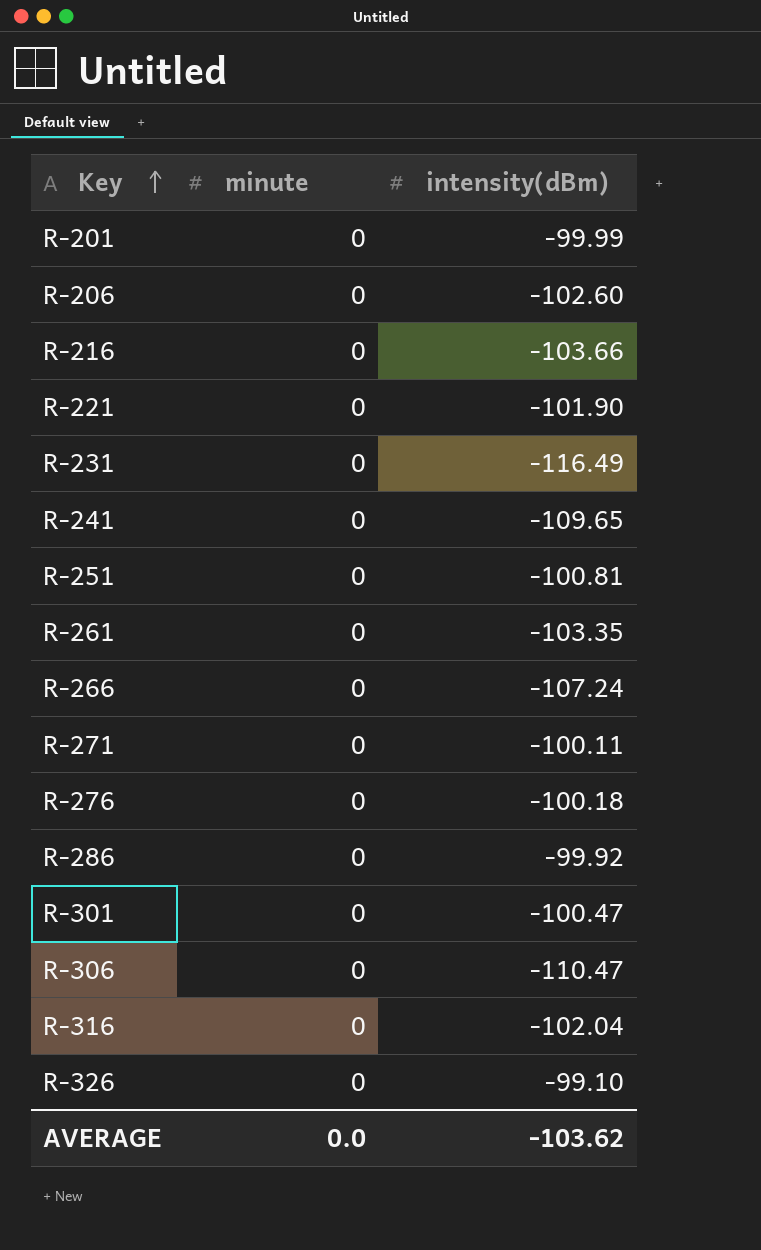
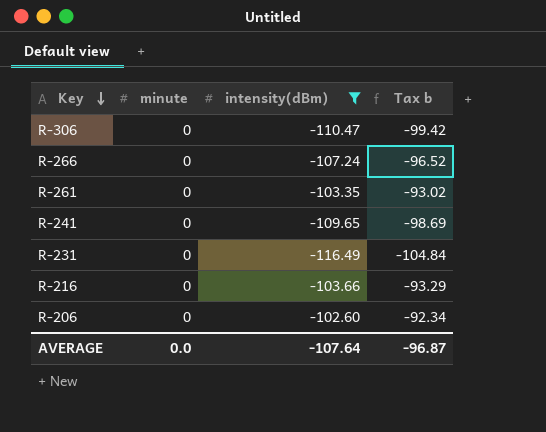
filter: none -> intensity(dBm) <= -102.60
row order: Key ascending -> Key descending
column Tax b | formula: none -> [intensity(dBm)] * 0.9
AVERAGE | intensity(dBm): -103.62 -> -107.64

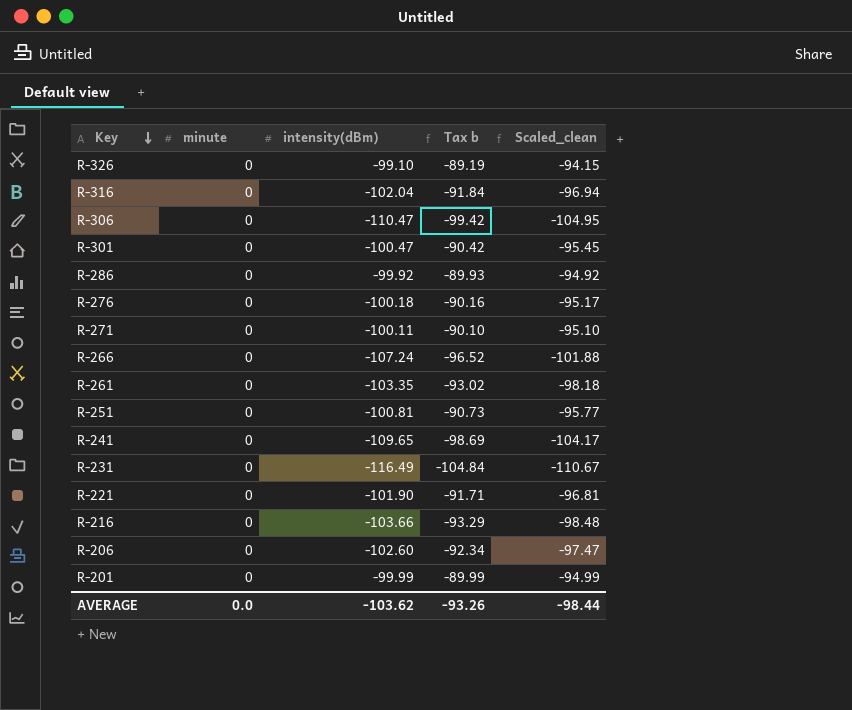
filter: intensity(dBm) <= -102.60 -> none
column Scaled_clean | formula: none -> [intensity(dBm)] * 0.95
AVERAGE | intensity(dBm): -107.64 -> -103.62
AVERAGE | Tax b: -96.87 -> -93.26

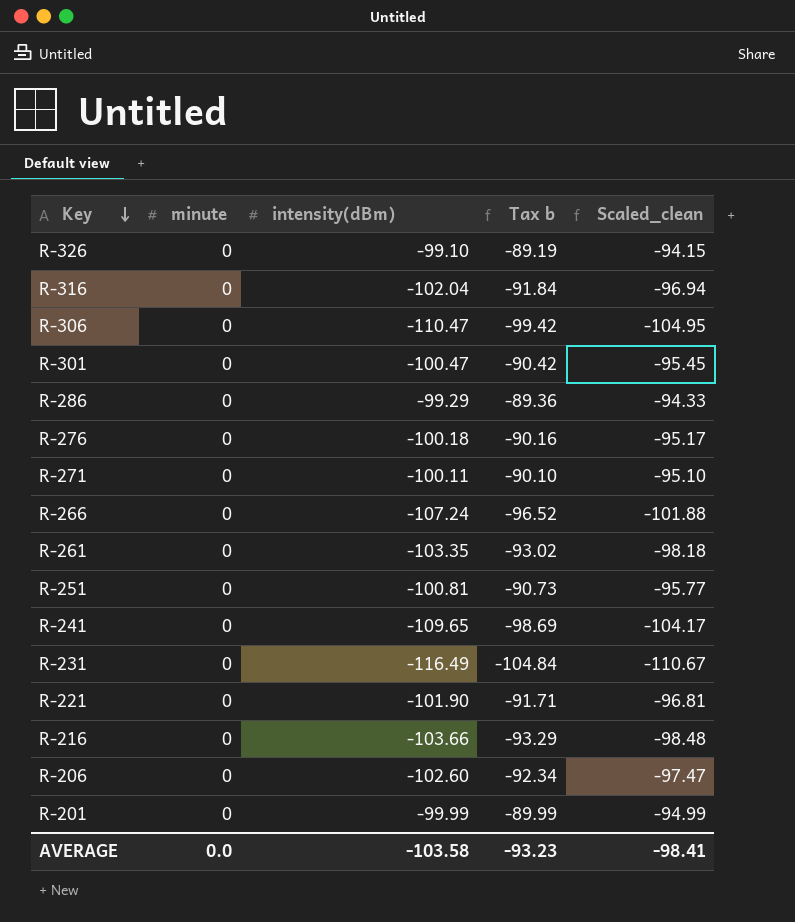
R-286 | intensity(dBm): -99.92 -> -99.29
R-286 | Tax b: -89.93 -> -89.36
R-286 | Scaled_clean: -94.92 -> -94.33
AVERAGE | intensity(dBm): -103.62 -> -103.58
AVERAGE | Tax b: -93.26 -> -93.23
AVERAGE | Scaled_clean: -98.44 -> -98.41

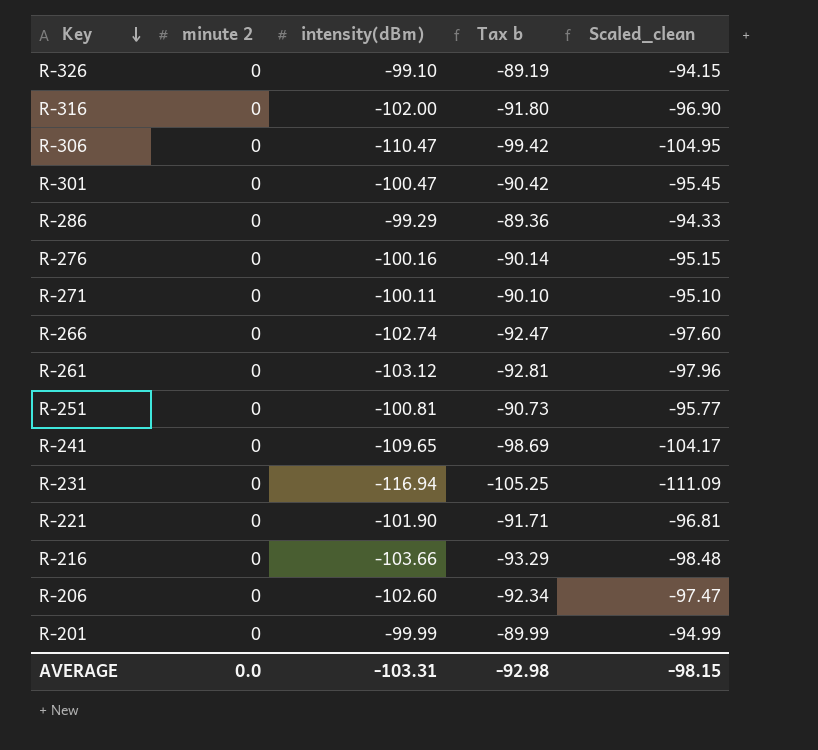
column name: minute -> minute 2
R-316 | intensity(dBm): -102.04 -> -102.00
R-316 | Tax b: -91.84 -> -91.80
R-316 | Scaled_clean: -96.94 -> -96.90
R-276 | intensity(dBm): -100.18 -> -100.16
R-276 | Tax b: -90.16 -> -90.14
R-276 | Scaled_clean: -95.17 -> -95.15
R-266 | intensity(dBm): -107.24 -> -102.74
R-266 | Tax b: -96.52 -> -92.47
R-266 | Scaled_clean: -101.88 -> -97.60
R-261 | intensity(dBm): -103.35 -> -103.12
R-261 | Tax b: -93.02 -> -92.81
R-261 | Scaled_clean: -98.18 -> -97.96
R-231 | intensity(dBm): -116.49 -> -116.94
R-231 | Tax b: -104.84 -> -105.25
R-231 | Scaled_clean: -110.67 -> -111.09
AVERAGE | intensity(dBm): -103.58 -> -103.31
AVERAGE | Tax b: -93.23 -> -92.98
AVERAGE | Scaled_clean: -98.41 -> -98.15

